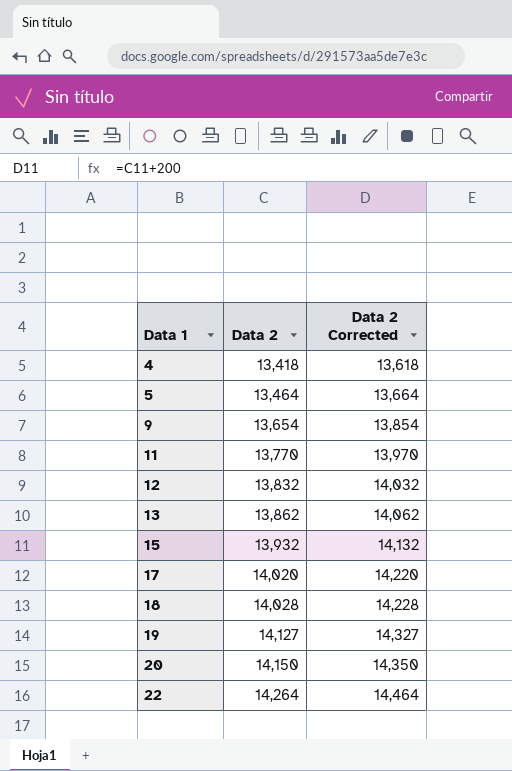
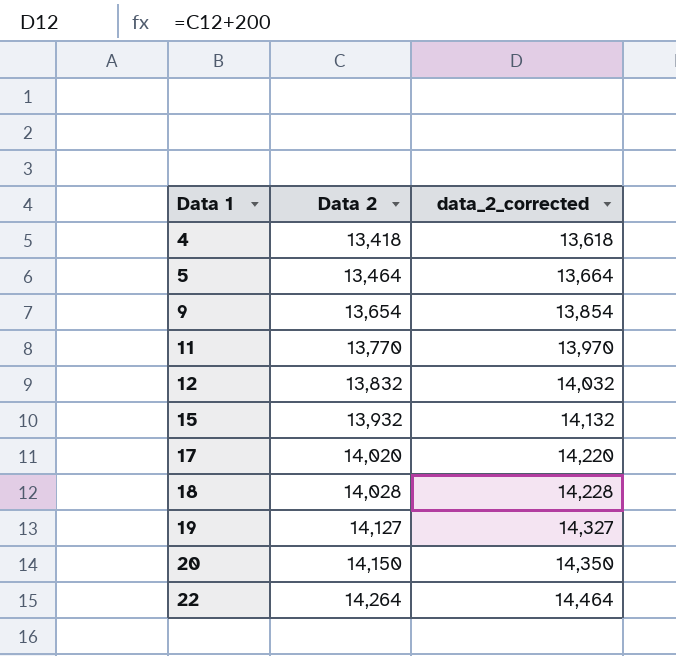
column name: Data 2 Corrected -> data_2_corrected
row 13: 13,862 | 14,062 -> none

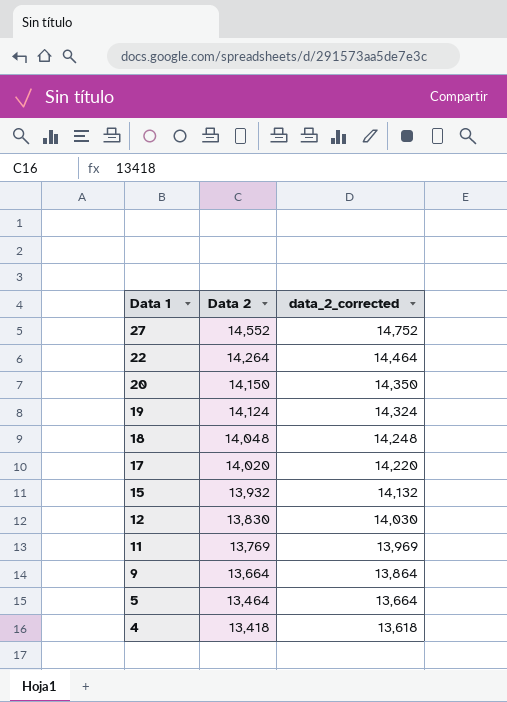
row order: Data 1 ascending -> Data 1 descending
row 27: none -> 14,552 | 14,752
19 | Data 2: 14,127 -> 14,124
19 | data_2_corrected: 14,327 -> 14,324
18 | Data 2: 14,028 -> 14,048
18 | data_2_corrected: 14,228 -> 14,248
12 | Data 2: 13,832 -> 13,830
12 | data_2_corrected: 14,032 -> 14,030
11 | Data 2: 13,770 -> 13,769
11 | data_2_corrected: 13,970 -> 13,969
9 | Data 2: 13,654 -> 13,664
9 | data_2_corrected: 13,854 -> 13,864

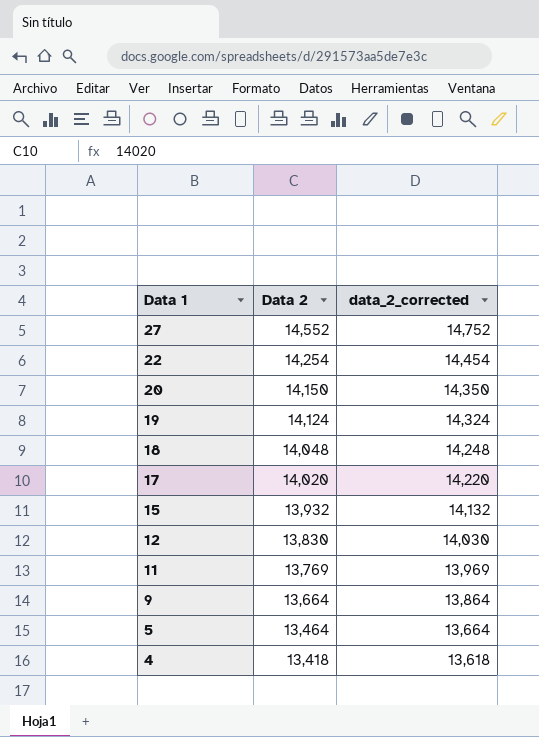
22 | Data 2: 14,264 -> 14,254
22 | data_2_corrected: 14,464 -> 14,454

